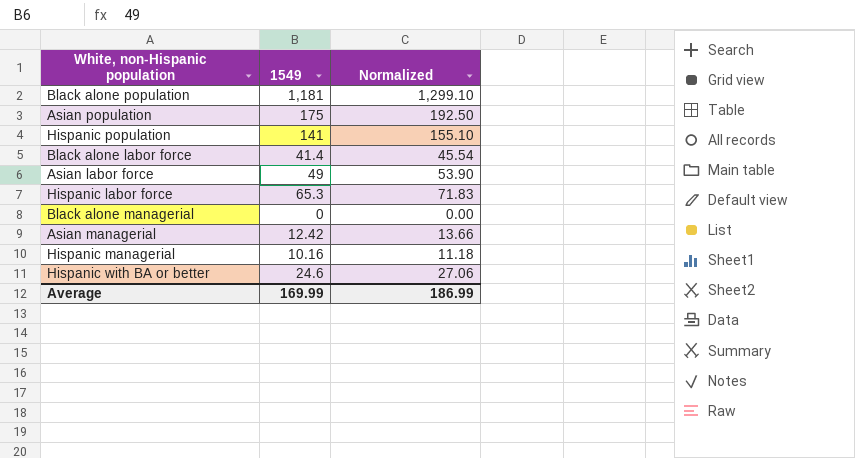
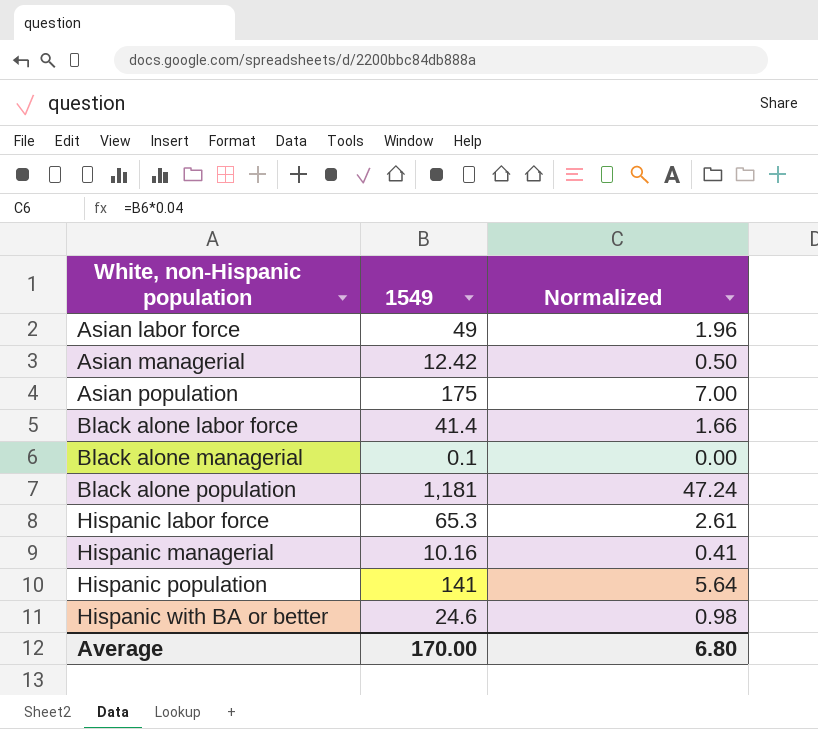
row order: none -> White, non-Hispanic population ascending
column Normalized | formula: [1549] * 1.1 -> [1549] * 0.04
Black alone managerial | 1549: 0 -> 0.1
Average | 1549: 169.99 -> 170.00
Average | Normalized: 186.99 -> 6.80

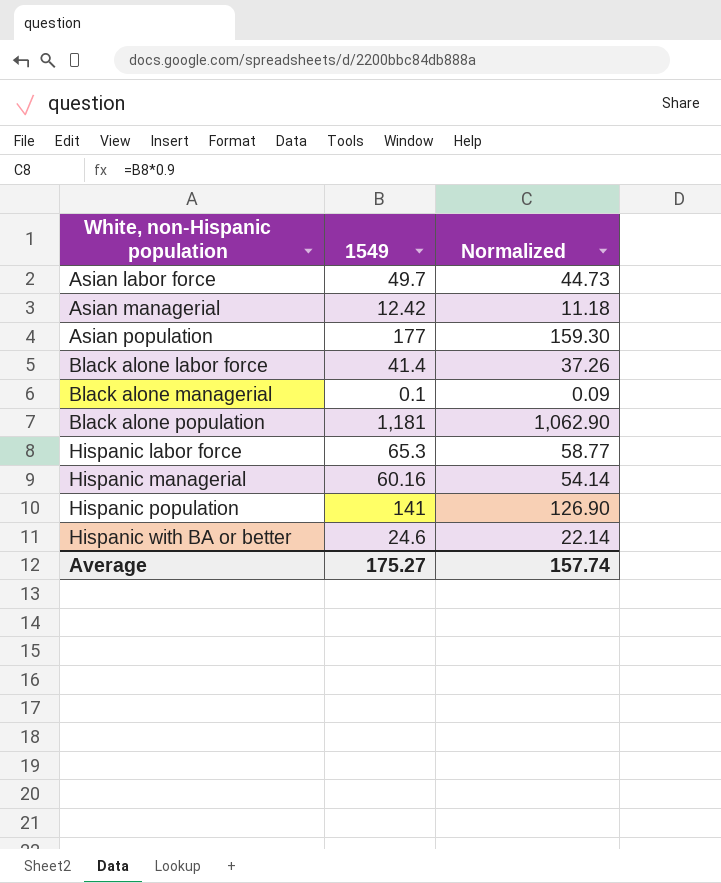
column Normalized | formula: [1549] * 0.04 -> [1549] * 0.9
Asian labor force | 1549: 49 -> 49.7
Asian population | 1549: 175 -> 177
Hispanic managerial | 1549: 10.16 -> 60.16
Average | 1549: 170.00 -> 175.27
Average | Normalized: 6.80 -> 157.74

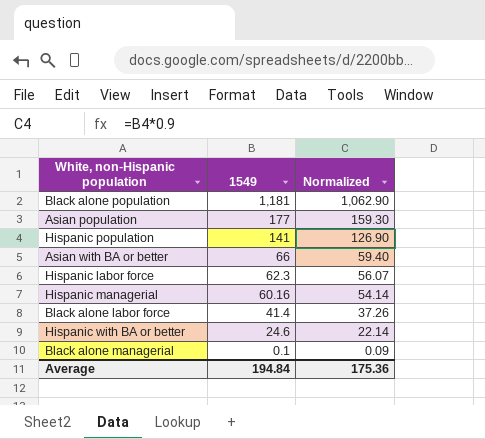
row order: White, non-Hispanic population ascending -> 1549 descending
row Asian labor force: 49.7 | 44.73 -> none
row Asian managerial: 12.42 | 11.18 -> none
row Asian with BA or better: none -> 66 | 59.40
Hispanic labor force | 1549: 65.3 -> 62.3
Hispanic labor force | Normalized: 58.77 -> 56.07
Average | 1549: 175.27 -> 194.84
Average | Normalized: 157.74 -> 175.36

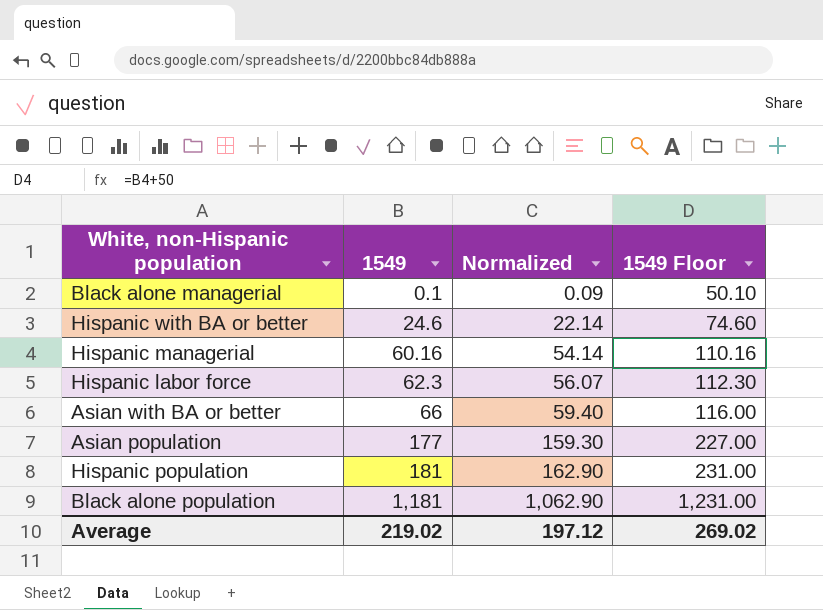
row order: 1549 descending -> 1549 ascending
column 1549 Floor | formula: none -> [1549] + 50
row Black alone labor force: 41.4 | 37.26 -> none
Hispanic population | 1549: 141 -> 181
Hispanic population | Normalized: 126.90 -> 162.90
Average | 1549: 194.84 -> 219.02
Average | Normalized: 175.36 -> 197.12

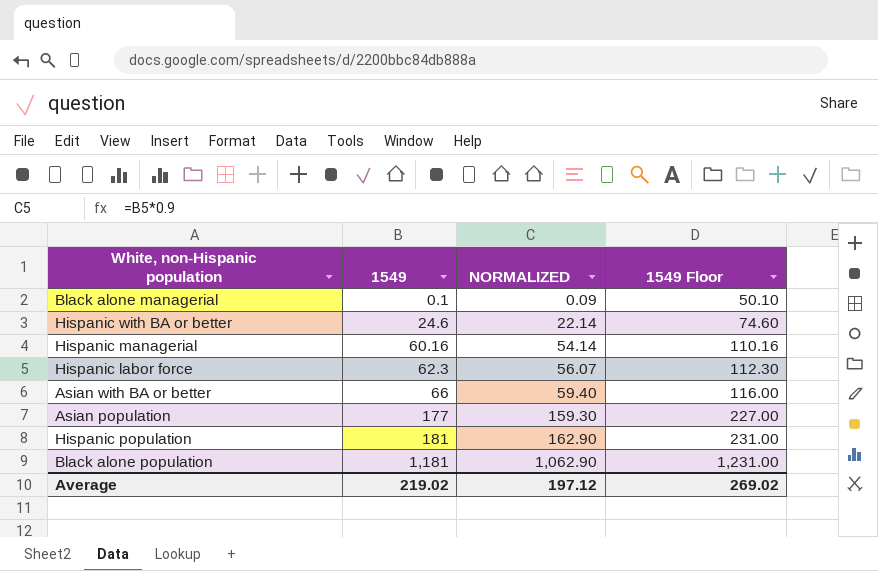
column name: Normalized -> NORMALIZED

